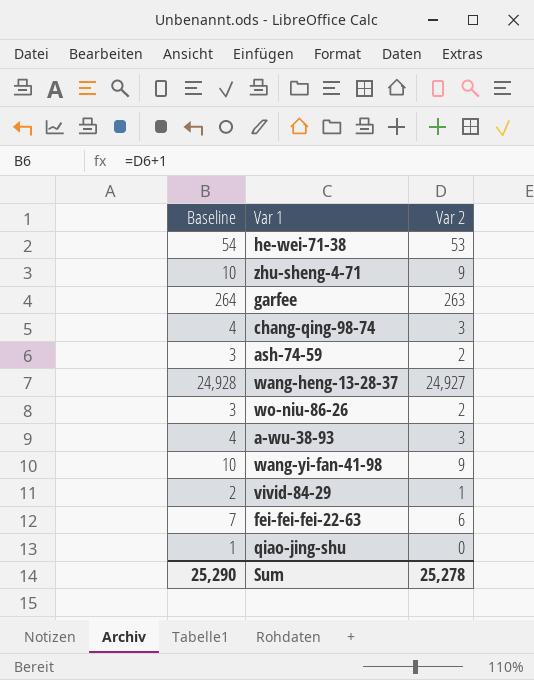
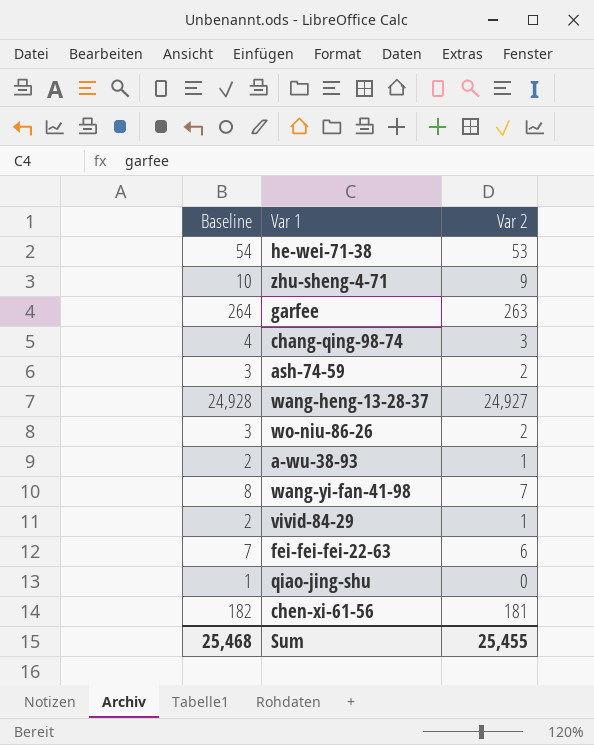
a-wu-38-93 | Baseline: 4 -> 2
a-wu-38-93 | Var 2: 3 -> 1
wang-yi-fan-41-98 | Baseline: 10 -> 8
wang-yi-fan-41-98 | Var 2: 9 -> 7
row chen-xi-61-56: none -> 182 | 181
Sum | Baseline: 25,290 -> 25,468
Sum | Var 2: 25,278 -> 25,455

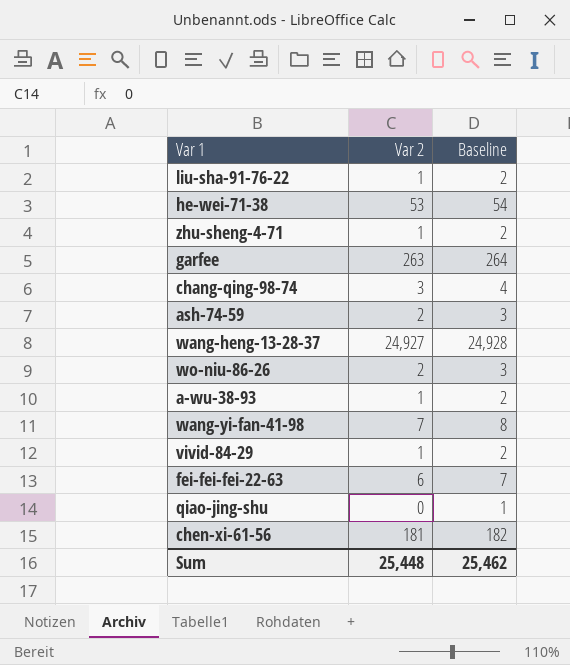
column Baseline | position: 1 -> 3
row liu-sha-91-76-22: none -> 1 | 2
zhu-sheng-4-71 | Var 2: 9 -> 1
zhu-sheng-4-71 | Baseline: 10 -> 2
Sum | Var 2: 25,455 -> 25,448
Sum | Baseline: 25,468 -> 25,462

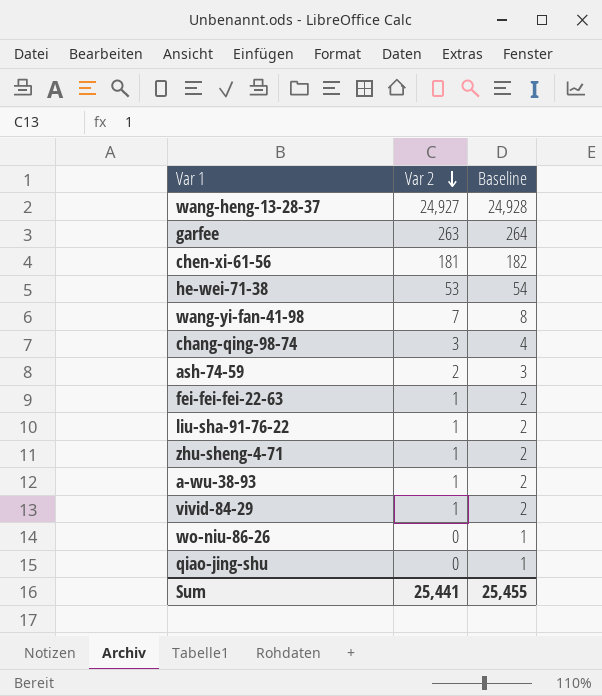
row order: none -> Var 2 descending
fei-fei-fei-22-63 | Var 2: 6 -> 1
fei-fei-fei-22-63 | Baseline: 7 -> 2
wo-niu-86-26 | Var 2: 2 -> 0
wo-niu-86-26 | Baseline: 3 -> 1
Sum | Var 2: 25,448 -> 25,441
Sum | Baseline: 25,462 -> 25,455

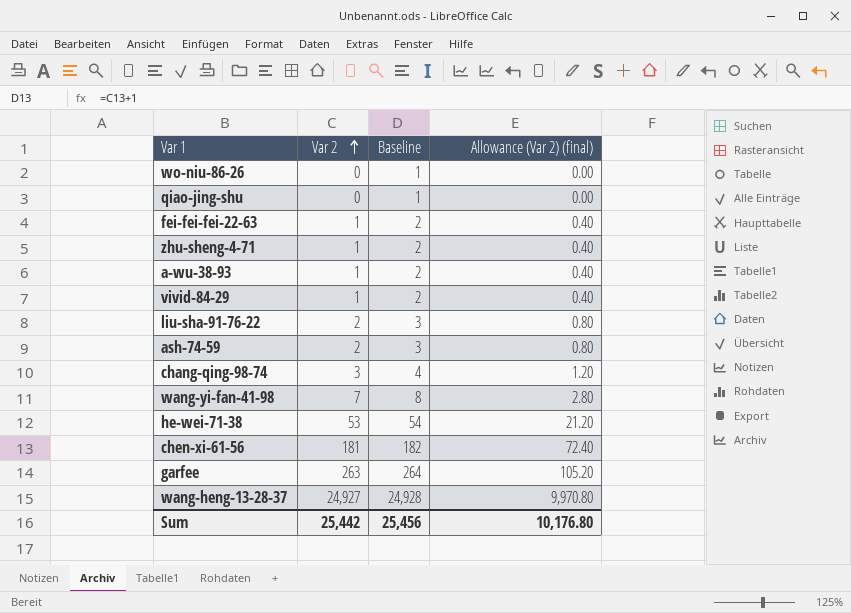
row order: Var 2 descending -> Var 2 ascending
column Allowance (Var 2) (final) | formula: none -> [Var 2] * 0.4
liu-sha-91-76-22 | Var 2: 1 -> 2
liu-sha-91-76-22 | Baseline: 2 -> 3
Sum | Var 2: 25,441 -> 25,442
Sum | Baseline: 25,455 -> 25,456

